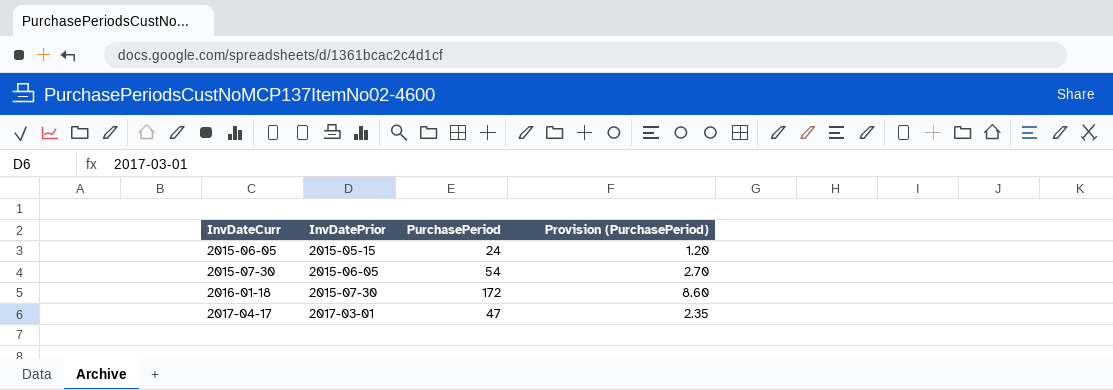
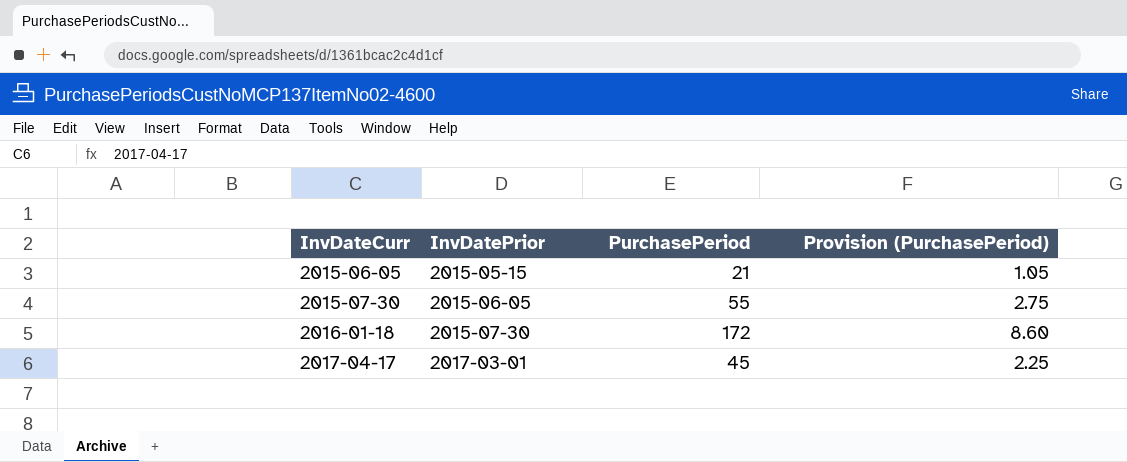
2015-06-05 | PurchasePeriod: 24 -> 21
2015-06-05 | Provision (PurchasePeriod): 1.20 -> 1.05
2015-07-30 | PurchasePeriod: 54 -> 55
2015-07-30 | Provision (PurchasePeriod): 2.70 -> 2.75
2017-04-17 | PurchasePeriod: 47 -> 45
2017-04-17 | Provision (PurchasePeriod): 2.35 -> 2.25

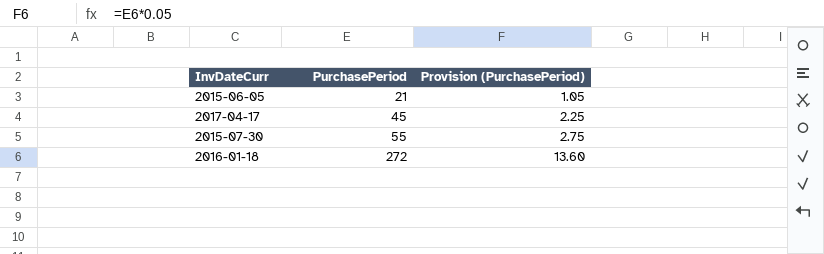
row order: InvDateCurr ascending -> PurchasePeriod ascending
column InvDatePrior | position: 2 -> none
2016-01-18 | PurchasePeriod: 172 -> 272
2016-01-18 | Provision (PurchasePeriod): 8.60 -> 13.60

